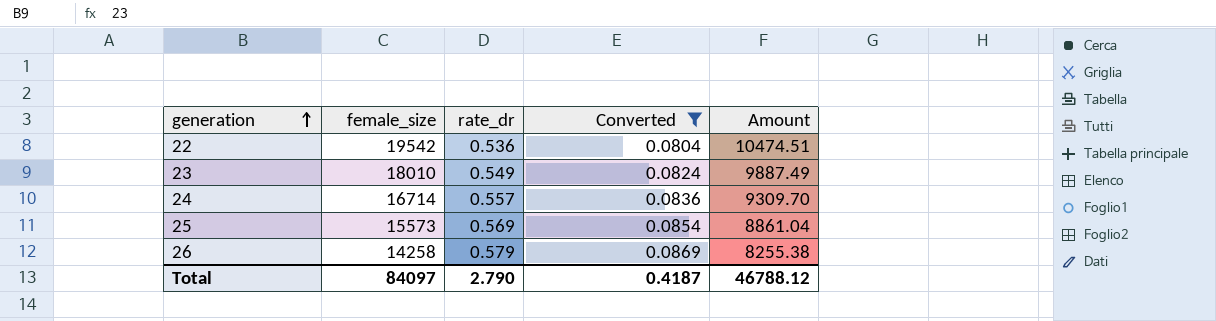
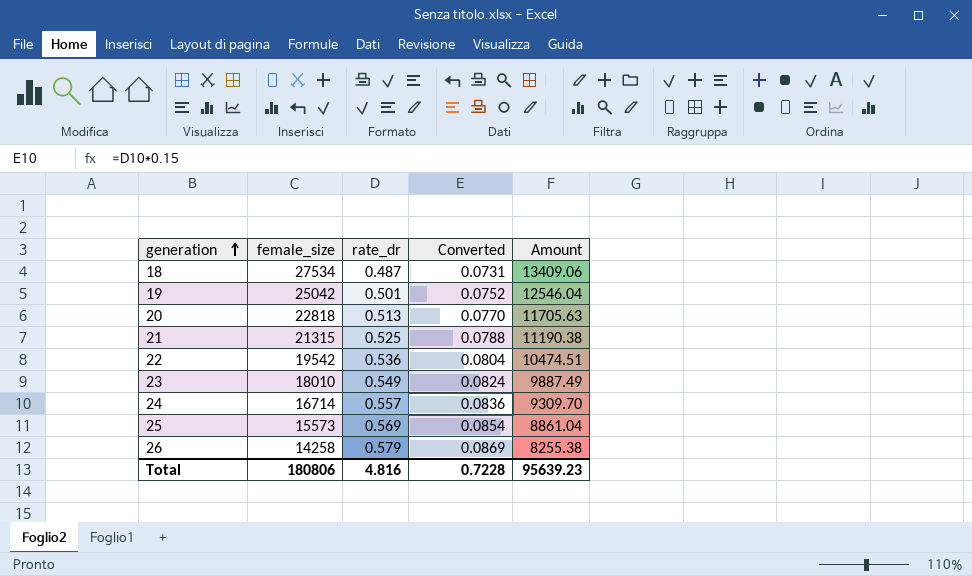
filter: Converted >= 0.0804 -> none
Total | female_size: 84097 -> 180806
Total | rate_dr: 2.790 -> 4.816
Total | Converted: 0.4187 -> 0.7228
Total | Amount: 46788.12 -> 95639.23

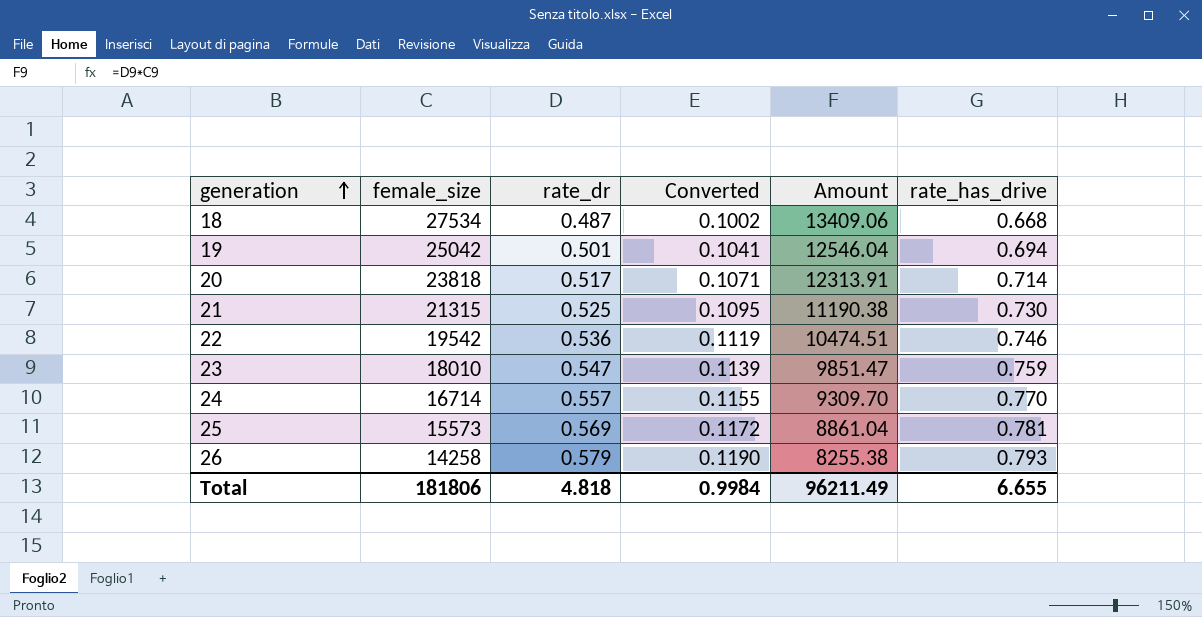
column Converted | formula: [rate_dr] * 0.15 -> [rate_has_drive] * 0.15
column rate_has_drive | position: none -> 6
20 | female_size: 22818 -> 23818
20 | rate_dr: 0.513 -> 0.517
20 | Amount: 11705.63 -> 12313.91
23 | rate_dr: 0.549 -> 0.547
23 | Amount: 9887.49 -> 9851.47
Total | female_size: 180806 -> 181806
Total | rate_dr: 4.816 -> 4.818
Total | Converted: 0.7228 -> 0.9984
Total | Amount: 95639.23 -> 96211.49

